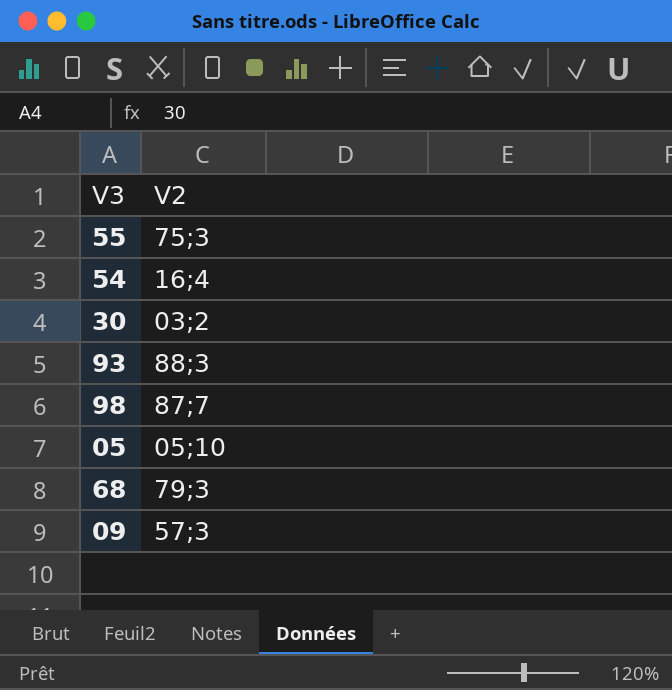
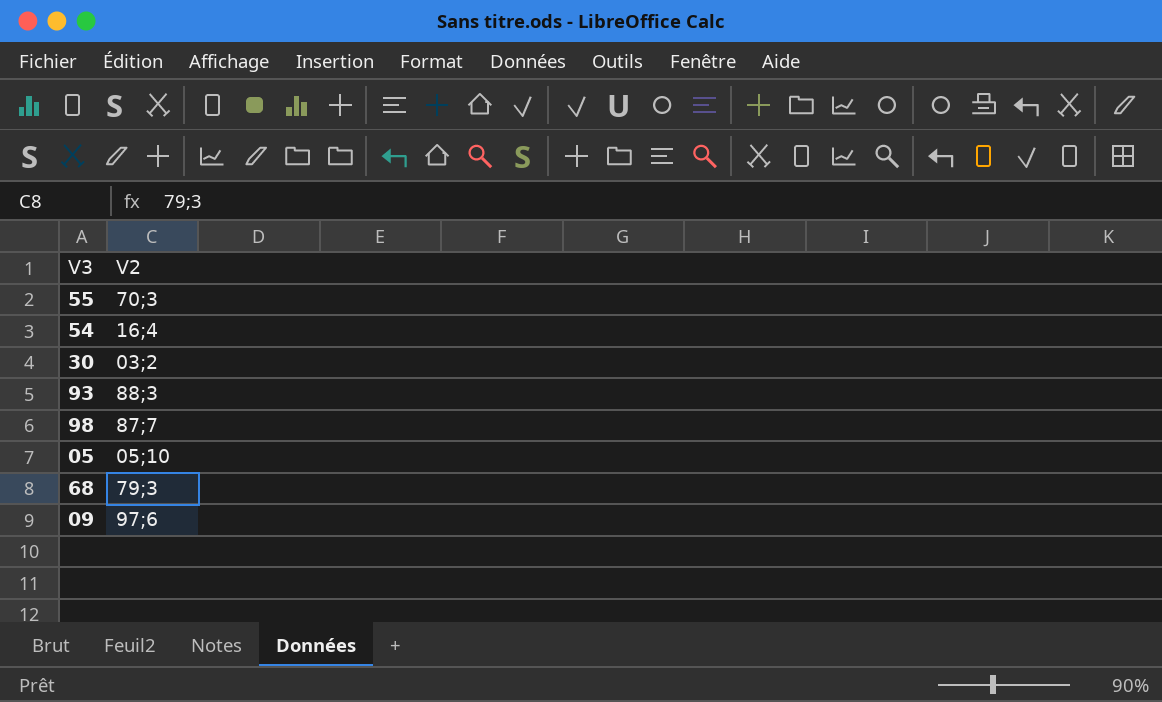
55 | V2: 75;3 -> 70;3
09 | V2: 57;3 -> 97;6

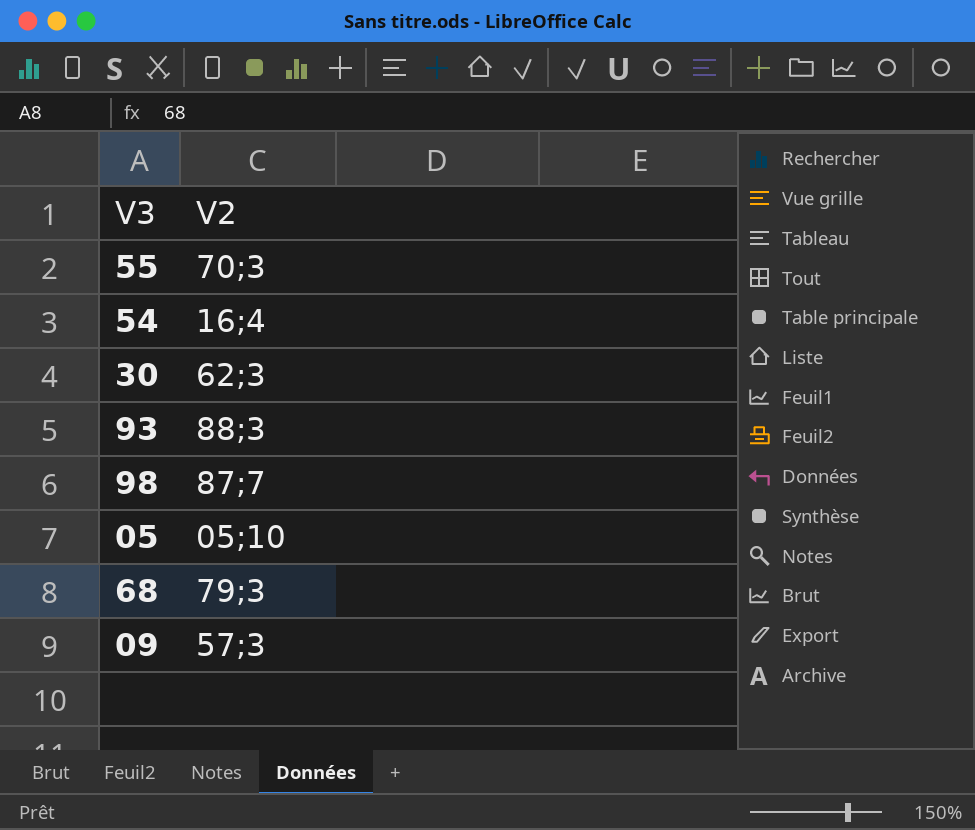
30 | V2: 03;2 -> 62;3
09 | V2: 97;6 -> 57;3

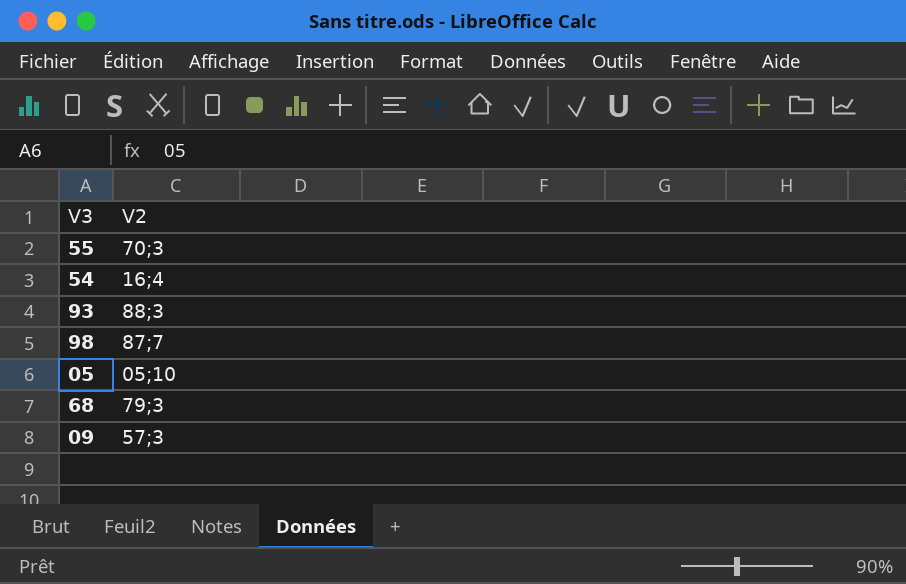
row 30: 62;3 -> none

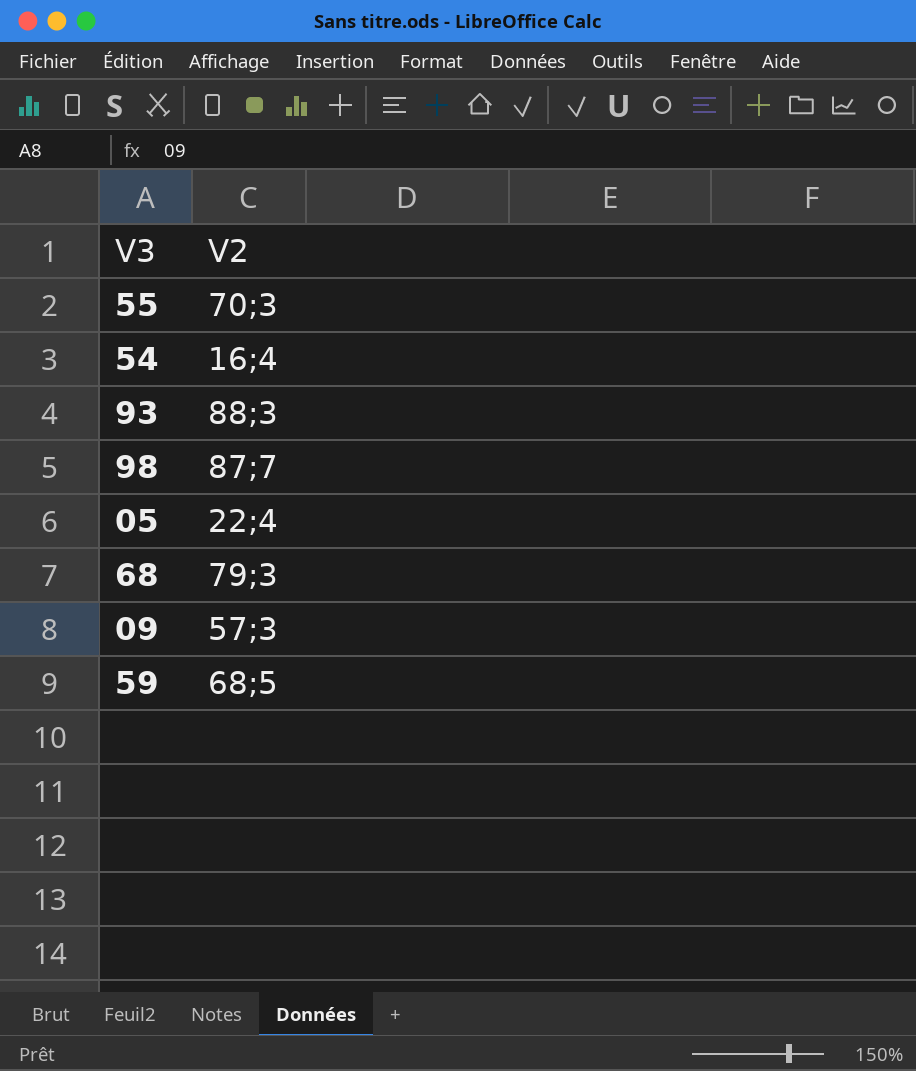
05 | V2: 05;10 -> 22;4
row 59: none -> 68;5

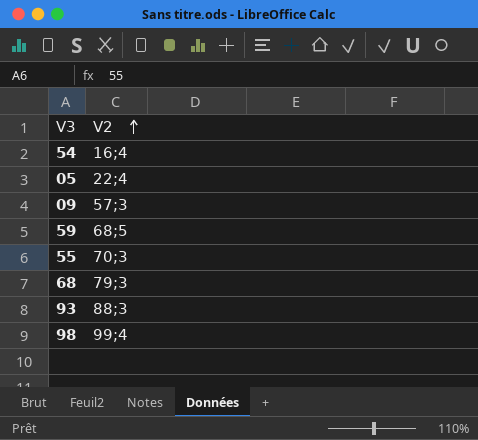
row order: none -> V2 ascending
98 | V2: 87;7 -> 99;4

